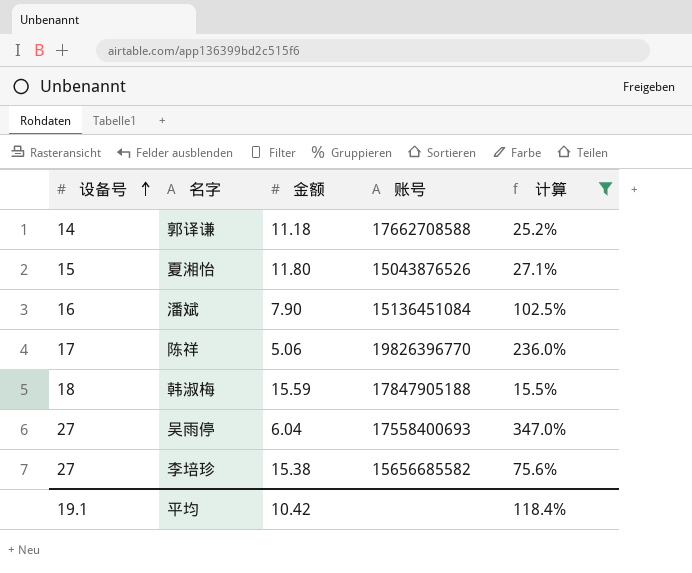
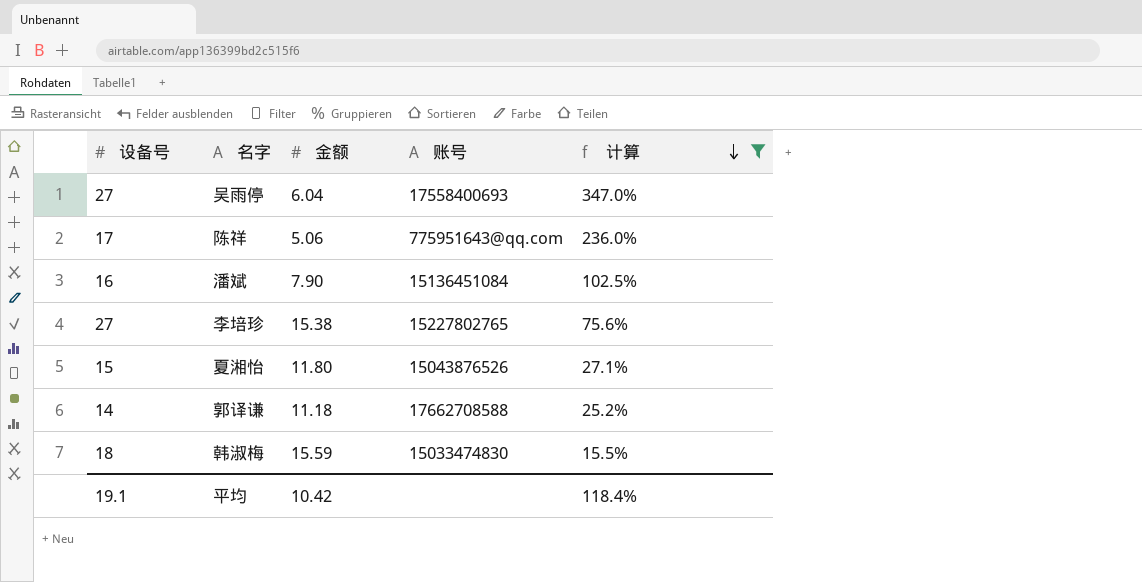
row order: 设备号 ascending -> 计算 descending
陈祥 | 账号: 19826396770 -> 775951643@qq.com
李培珍 | 账号: 15656685582 -> 15227802765
韩淑梅 | 账号: 17847905188 -> 15033474830

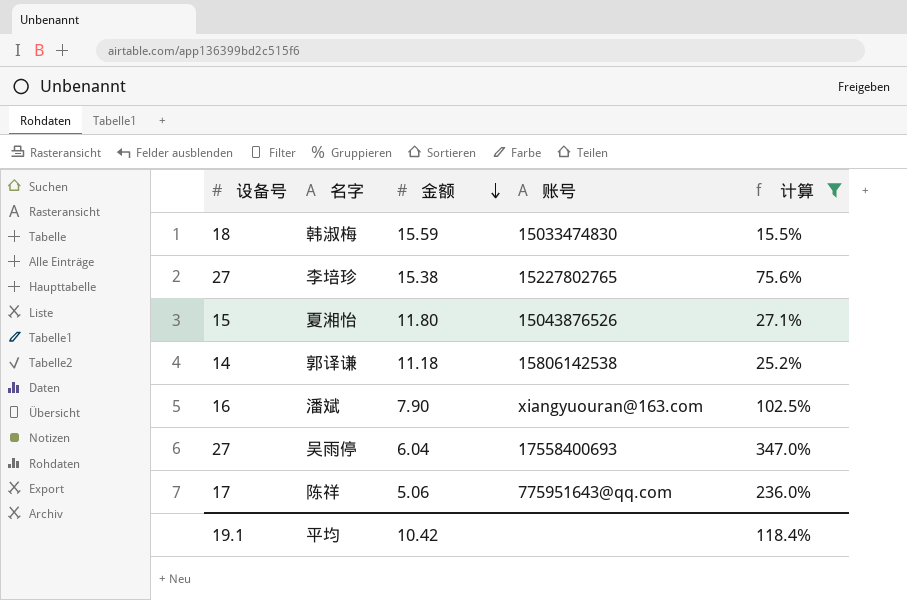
row order: 计算 descending -> 金额 descending
郭译谦 | 账号: 17662708588 -> 15806142538
潘斌 | 账号: 15136451084 -> xiangyuouran@163.com

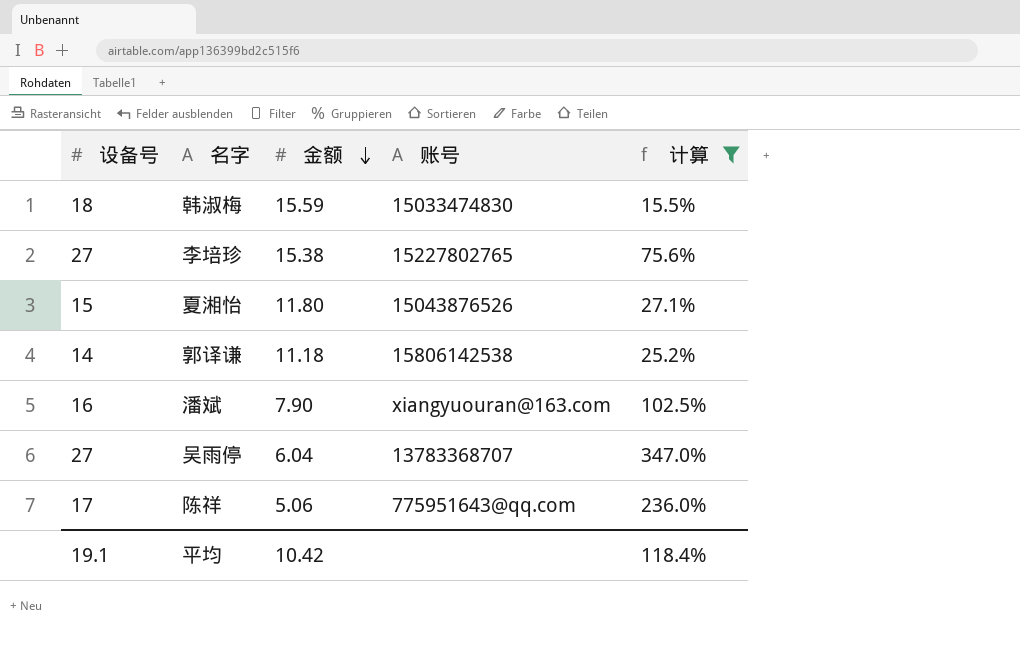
吴雨停 | 账号: 17558400693 -> 13783368707

